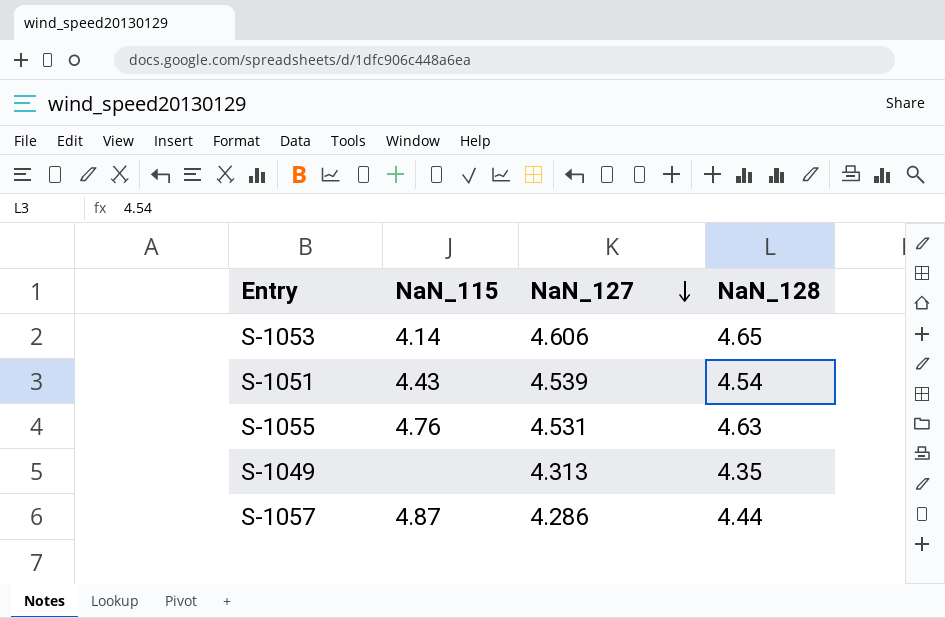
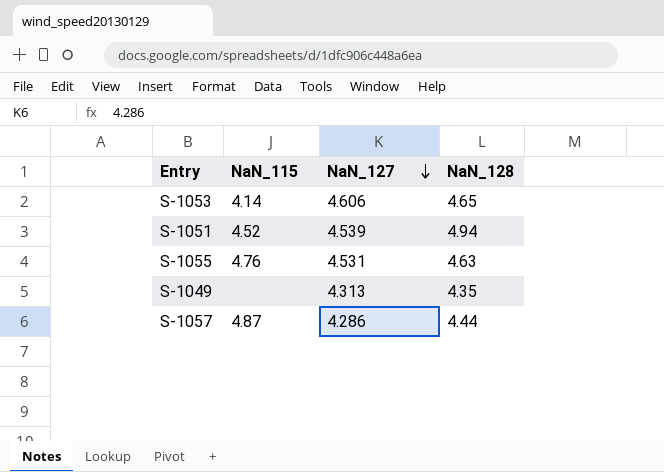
S-1051 | NaN_115: 4.43 -> 4.52
S-1051 | NaN_128: 4.54 -> 4.94

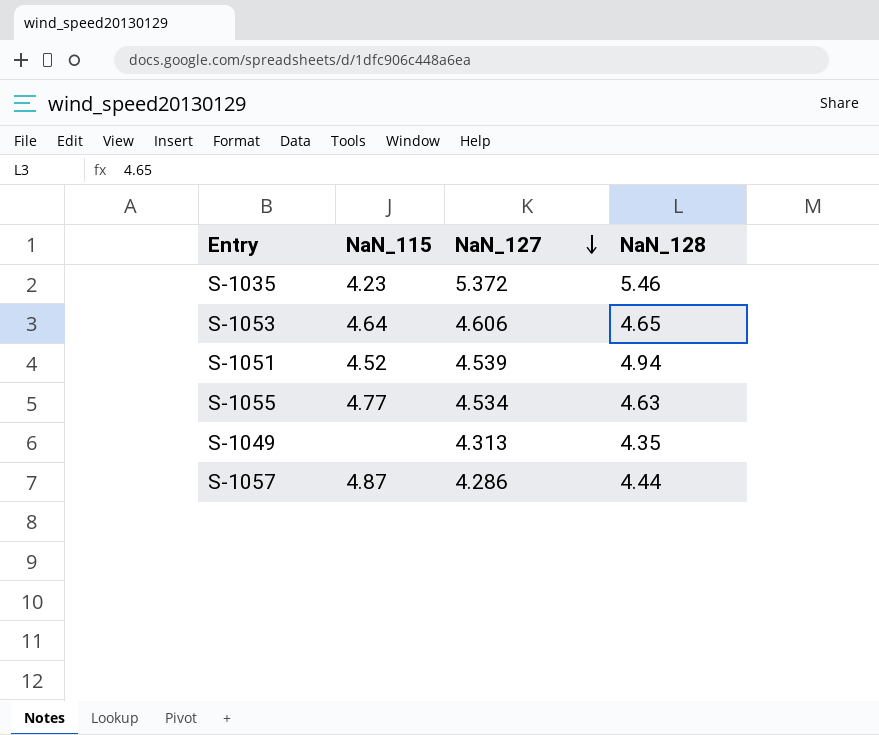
row S-1035: none -> 4.23 | 5.372 | 5.46
S-1053 | NaN_115: 4.14 -> 4.64
S-1055 | NaN_115: 4.76 -> 4.77
S-1055 | NaN_127: 4.531 -> 4.534

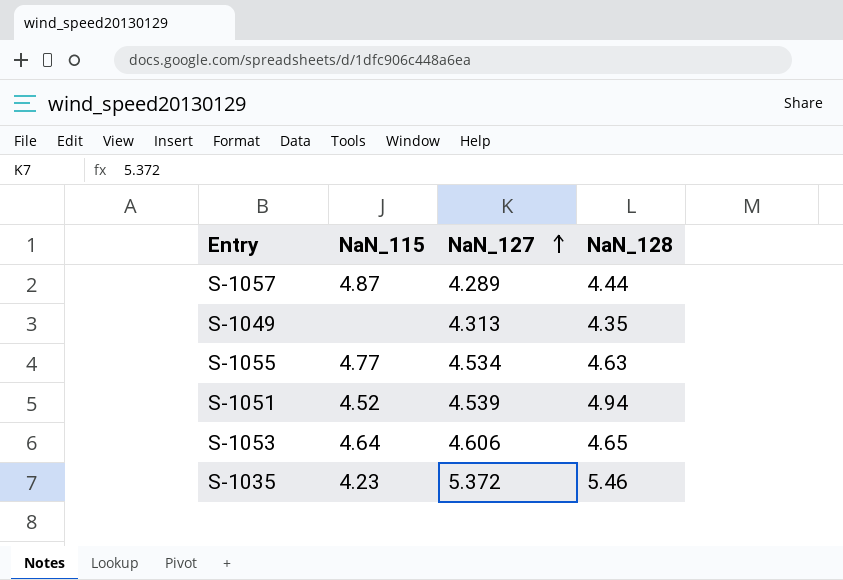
row order: NaN_127 descending -> NaN_127 ascending
S-1057 | NaN_127: 4.286 -> 4.289

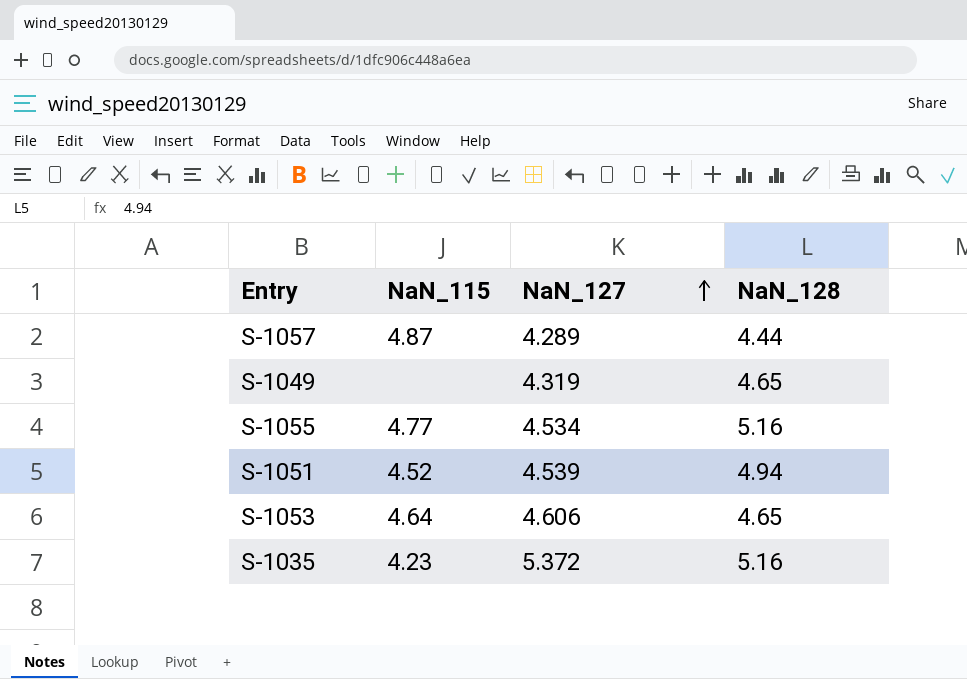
S-1049 | NaN_127: 4.313 -> 4.319
S-1049 | NaN_128: 4.35 -> 4.65
S-1055 | NaN_128: 4.63 -> 5.16
S-1035 | NaN_128: 5.46 -> 5.16

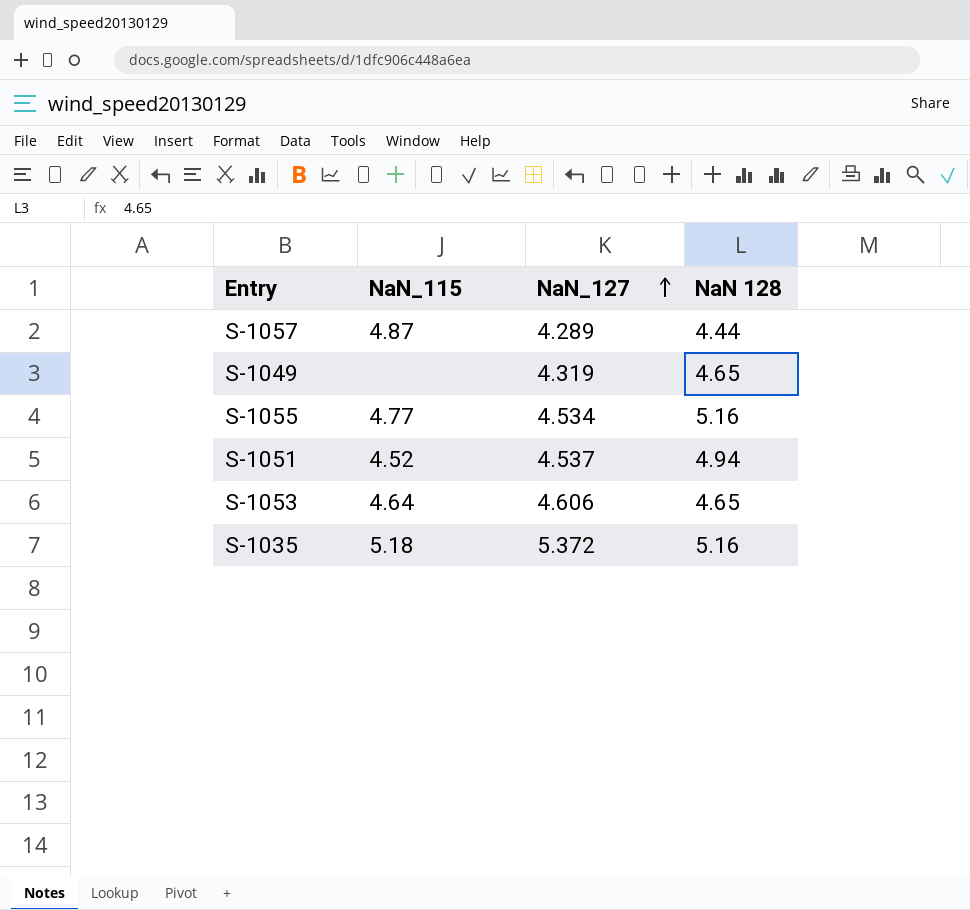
column name: NaN_128 -> NaN 128
S-1051 | NaN_127: 4.539 -> 4.537
S-1035 | NaN_115: 4.23 -> 5.18

